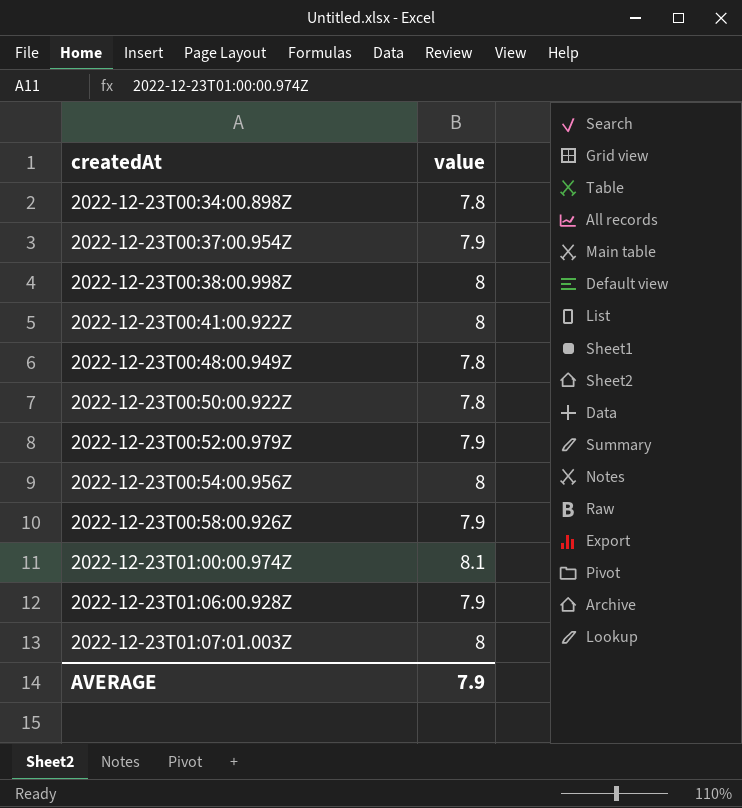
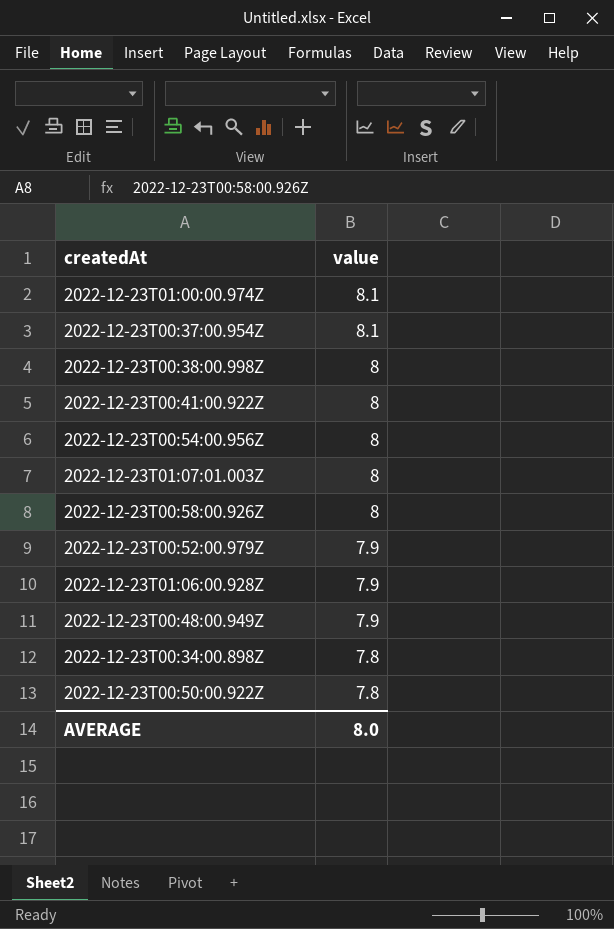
row order: createdAt ascending -> value descending
2022-12-23T00:37:00.954Z | value: 7.9 -> 8.1
2022-12-23T00:58:00.926Z | value: 7.9 -> 8
2022-12-23T00:48:00.949Z | value: 7.8 -> 7.9
AVERAGE | value: 7.9 -> 8.0

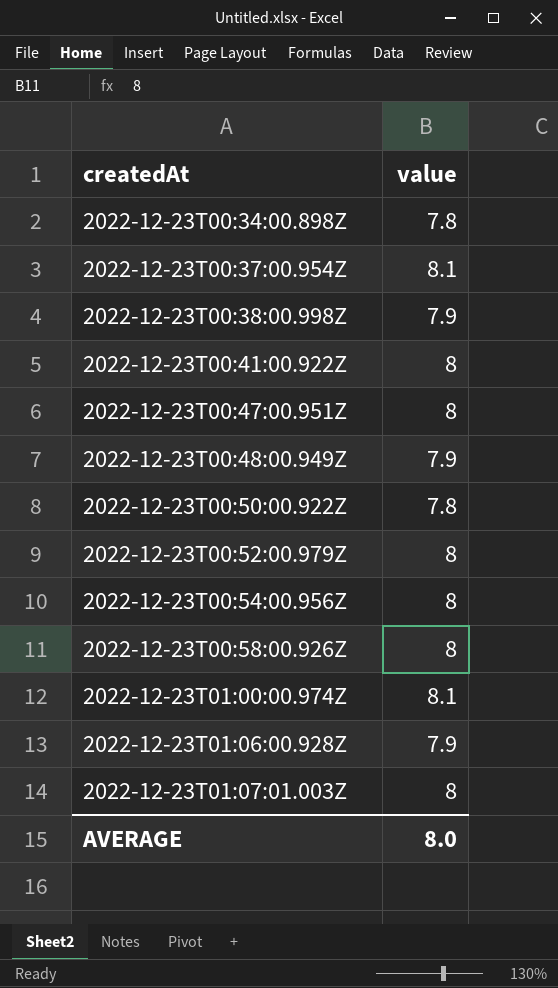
row order: value descending -> createdAt ascending
2022-12-23T00:38:00.998Z | value: 8 -> 7.9
row 2022-12-23T00:47:00.951Z: none -> 8
2022-12-23T00:52:00.979Z | value: 7.9 -> 8

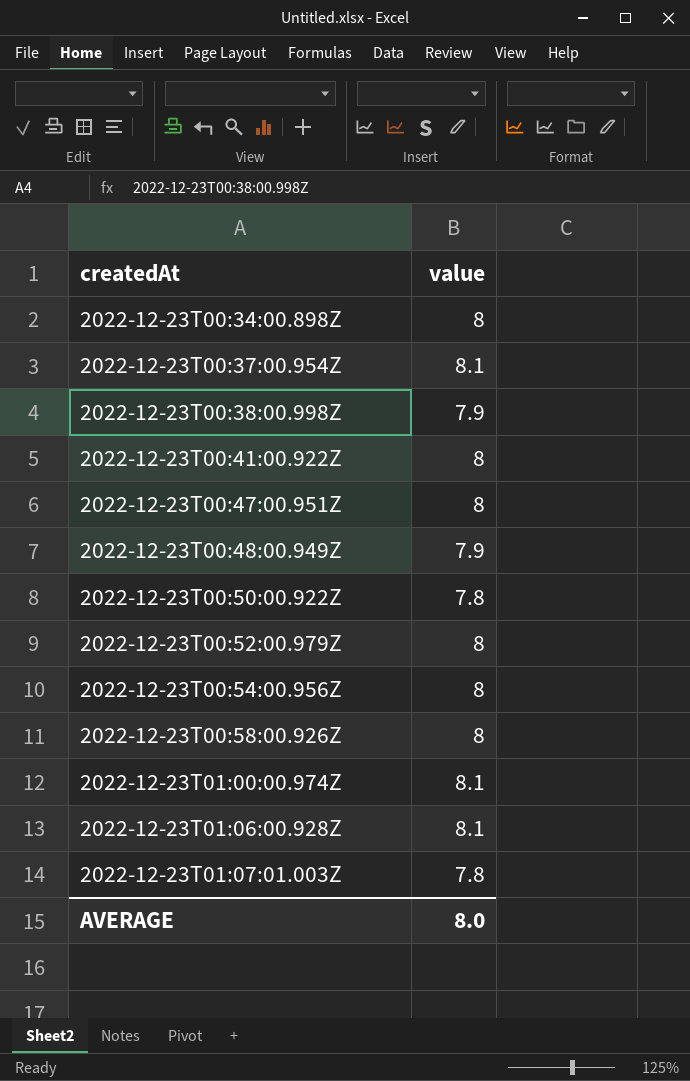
2022-12-23T00:34:00.898Z | value: 7.8 -> 8
2022-12-23T01:06:00.928Z | value: 7.9 -> 8.1
2022-12-23T01:07:01.003Z | value: 8 -> 7.8

